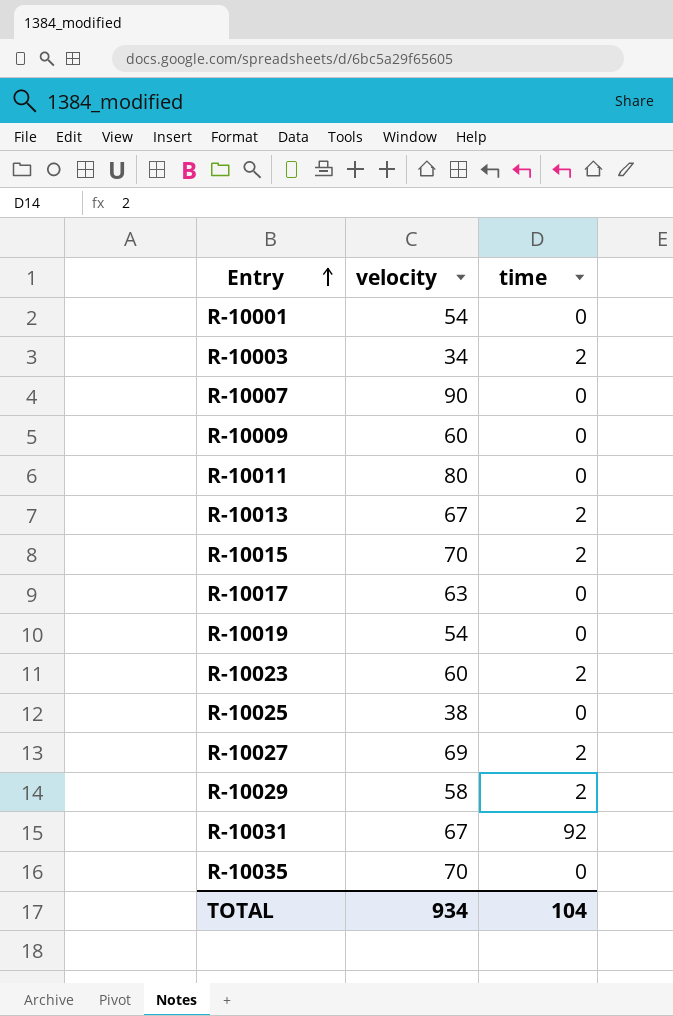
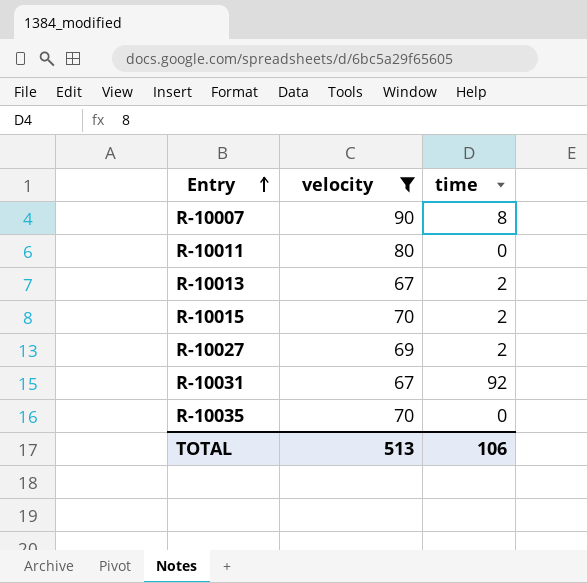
filter: none -> velocity >= 67
R-10007 | time: 0 -> 8
TOTAL | velocity: 934 -> 513
TOTAL | time: 104 -> 106

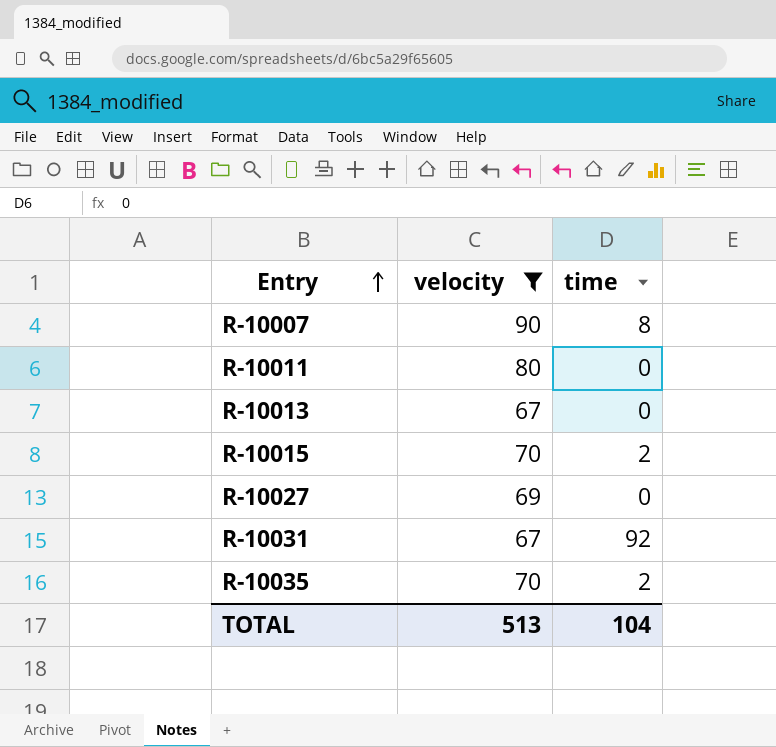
R-10013 | time: 2 -> 0
R-10027 | time: 2 -> 0
R-10035 | time: 0 -> 2
TOTAL | time: 106 -> 104

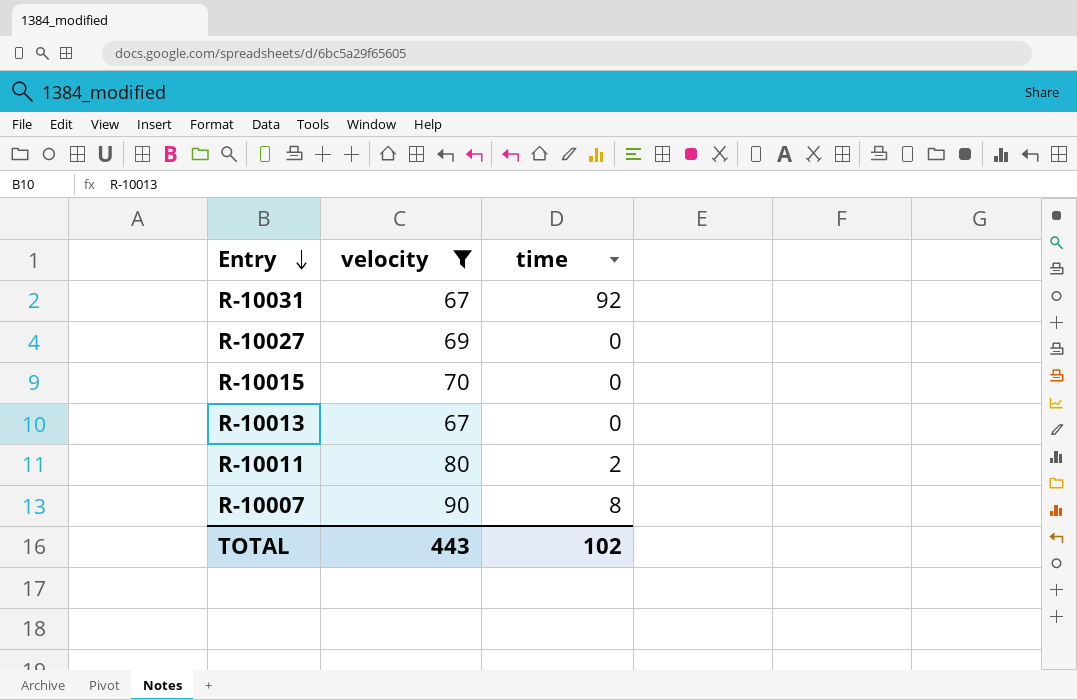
row order: Entry ascending -> Entry descending
row R-10035: 70 | 2 -> none
R-10015 | time: 2 -> 0
R-10011 | time: 0 -> 2
TOTAL | velocity: 513 -> 443
TOTAL | time: 104 -> 102

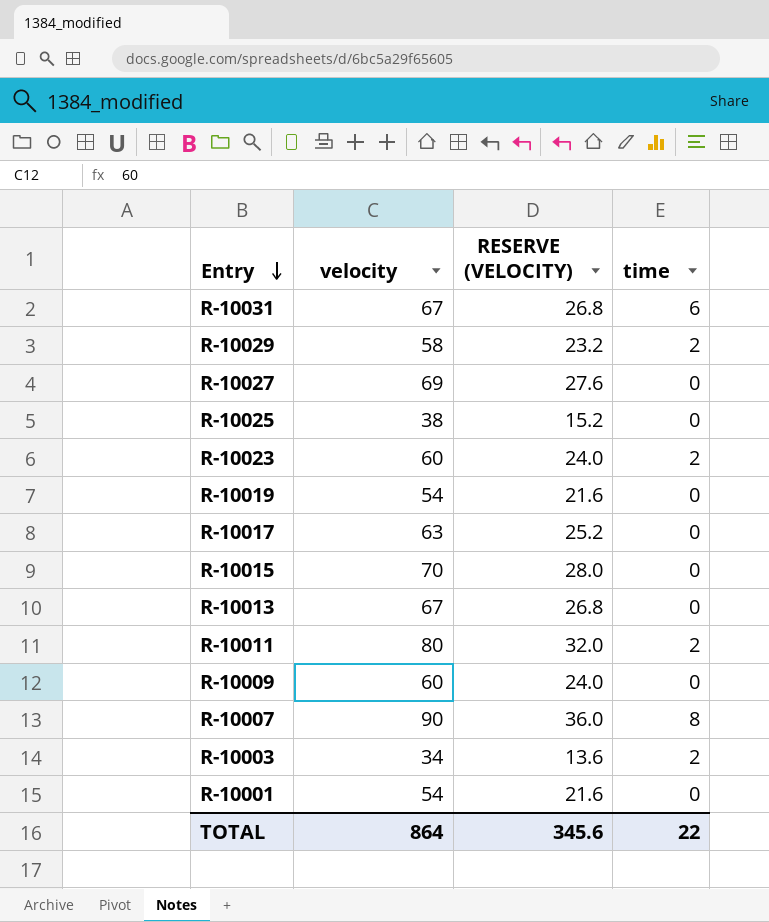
filter: velocity >= 67 -> none
column RESERVE (VELOCITY) | formula: none -> [velocity] * 0.4
R-10031 | time: 92 -> 6
TOTAL | velocity: 443 -> 864
TOTAL | time: 102 -> 22

